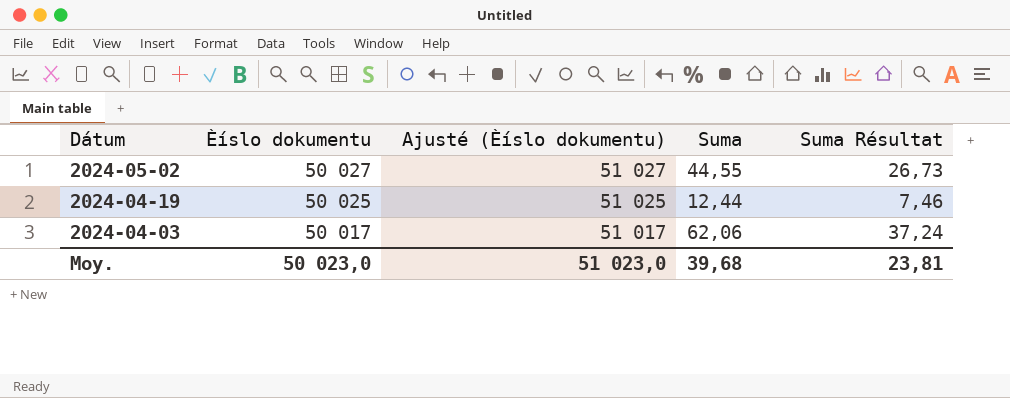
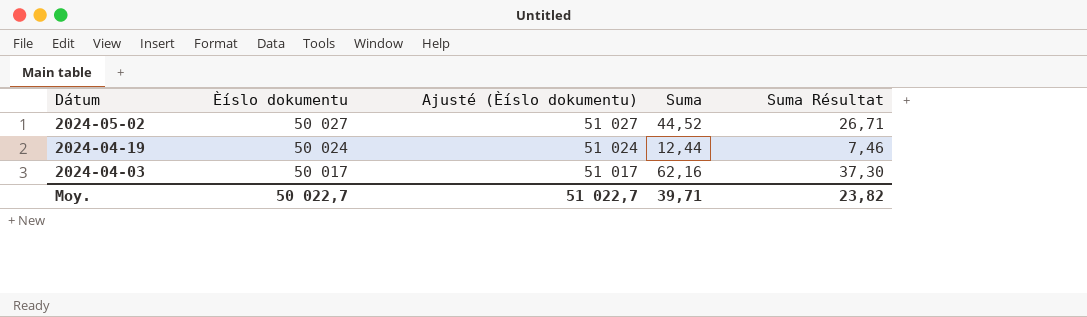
2024-05-02 | Suma: 44,55 -> 44,52
2024-05-02 | Suma Résultat: 26,73 -> 26,71
2024-04-19 | Èíslo dokumentu: 50 025 -> 50 024
2024-04-19 | Ajusté (Èíslo dokumentu): 51 025 -> 51 024
2024-04-03 | Suma: 62,06 -> 62,16
2024-04-03 | Suma Résultat: 37,24 -> 37,30
Moy. | Èíslo dokumentu: 50 023,0 -> 50 022,7
Moy. | Ajusté (Èíslo dokumentu): 51 023,0 -> 51 022,7
Moy. | Suma: 39,68 -> 39,71
Moy. | Suma Résultat: 23,81 -> 23,82

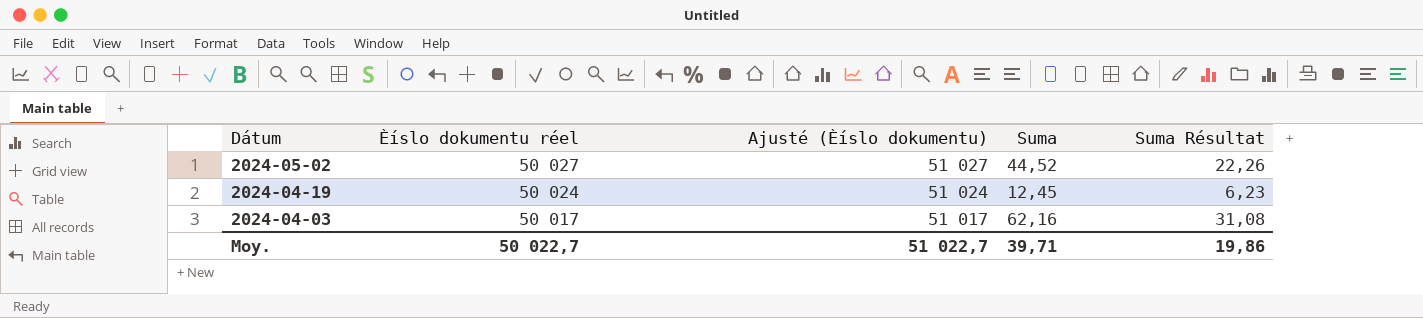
column name: Èíslo dokumentu -> Èíslo dokumentu réel
column Suma Résultat | formula: [Suma] * 0,6 -> [Suma] * 0,5
2024-04-19 | Suma: 12,44 -> 12,45
Moy. | Suma Résultat: 23,82 -> 19,86

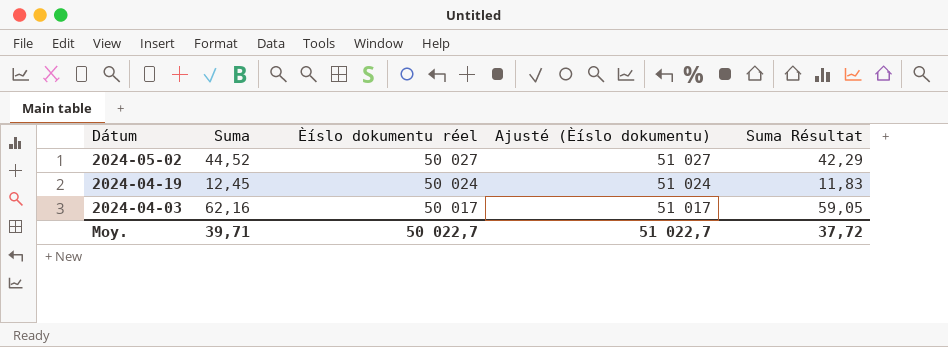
column Suma | position: 4 -> 2
column Suma Résultat | formula: [Suma] * 0,5 -> [Suma] * 0,95
Moy. | Suma Résultat: 19,86 -> 37,72

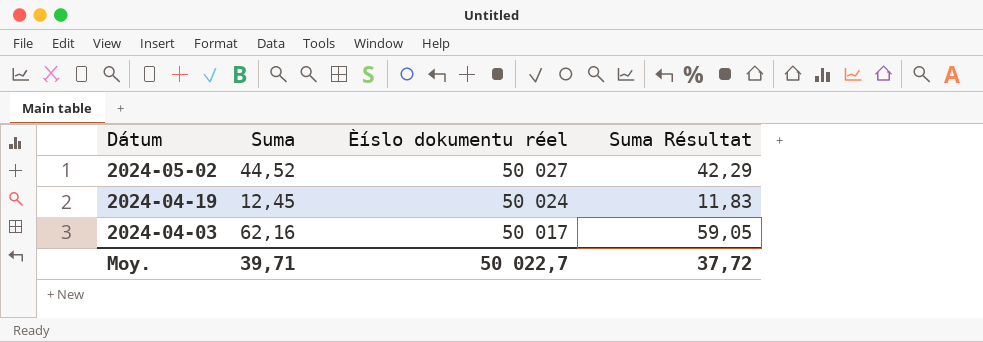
column Ajusté (Èíslo dokumentu) | formula: [Èíslo dokumentu réel] + 1000 -> none

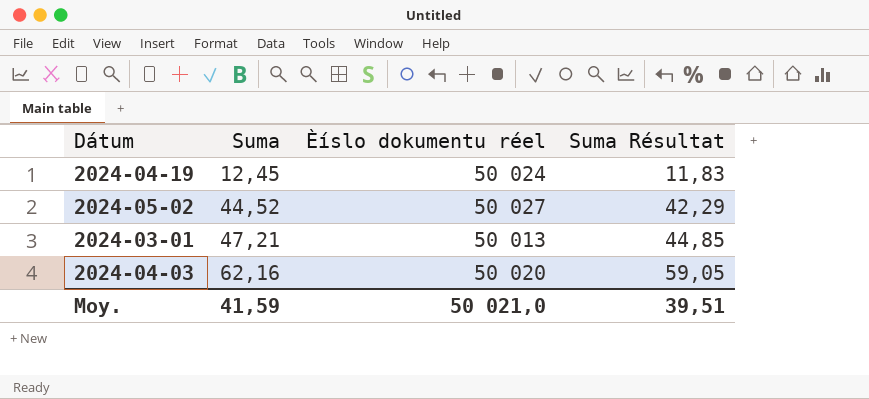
row order: Dátum descending -> Suma ascending
row 2024-03-01: none -> 47,21 | 50 013 | 44,85
2024-04-03 | Èíslo dokumentu réel: 50 017 -> 50 020
Moy. | Suma: 39,71 -> 41,59
Moy. | Èíslo dokumentu réel: 50 022,7 -> 50 021,0
Moy. | Suma Résultat: 37,72 -> 39,51

